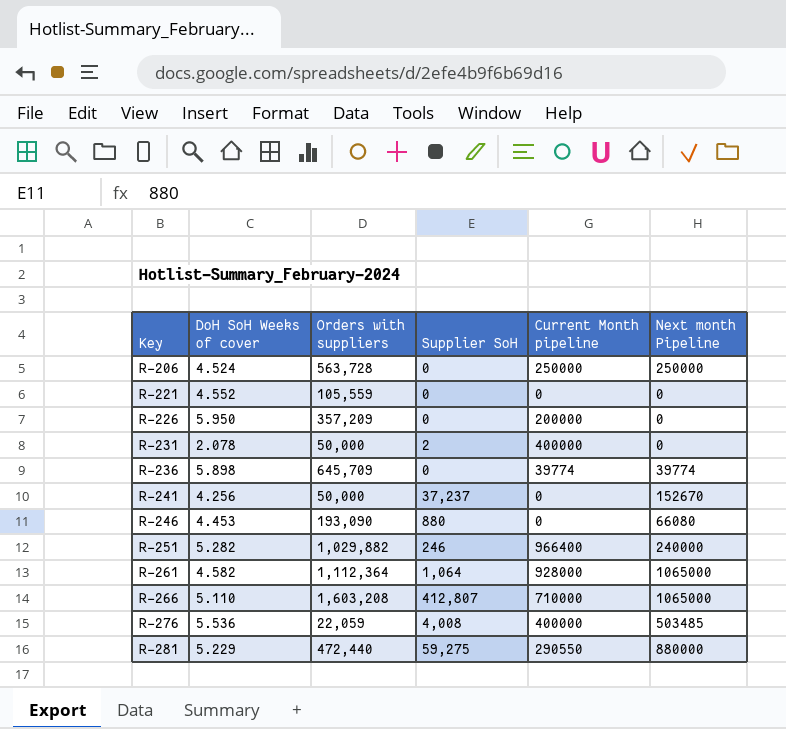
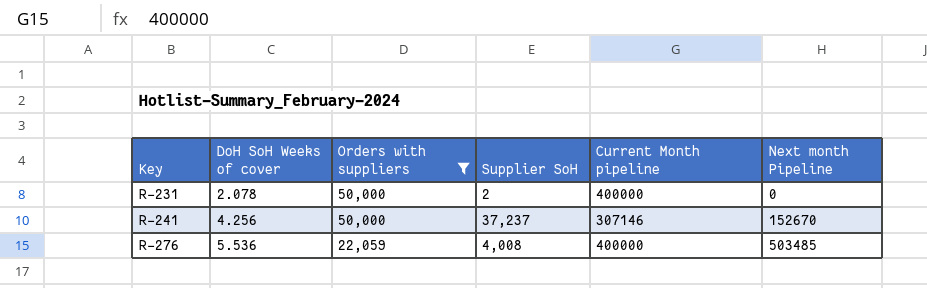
filter: none -> Orders with suppliers <= 50,000
R-241 | Current Month pipeline: 0 -> 307146

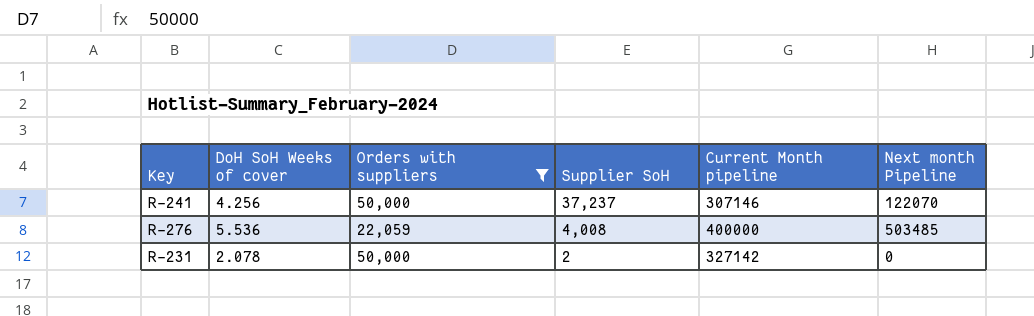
row order: Key ascending -> Supplier SoH descending
R-241 | Next month Pipeline: 152670 -> 122070
R-231 | Current Month pipeline: 400000 -> 327142

